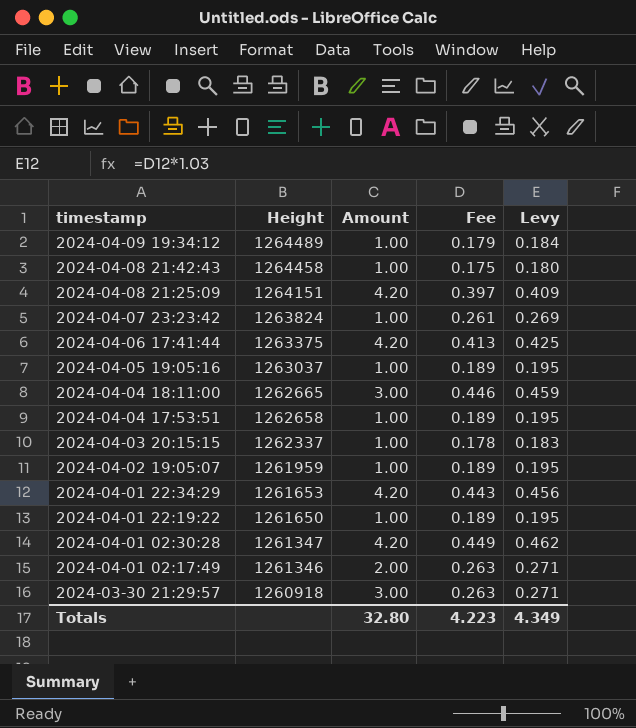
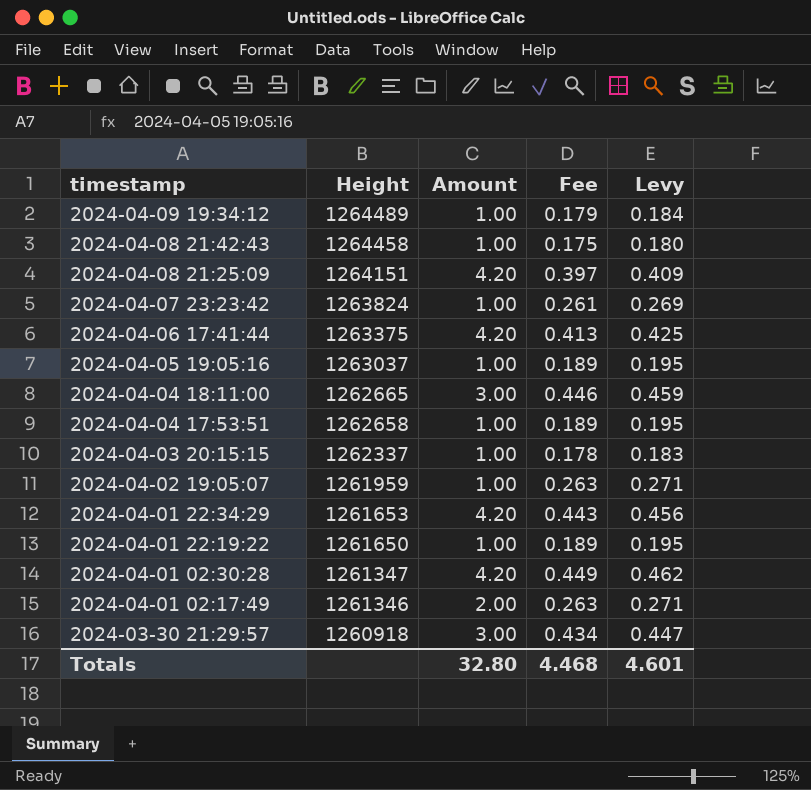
2024-04-02 19:05:07 | Fee: 0.189 -> 0.263
2024-04-02 19:05:07 | Levy: 0.195 -> 0.271
2024-03-30 21:29:57 | Fee: 0.263 -> 0.434
2024-03-30 21:29:57 | Levy: 0.271 -> 0.447
Totals | Fee: 4.223 -> 4.468
Totals | Levy: 4.349 -> 4.601

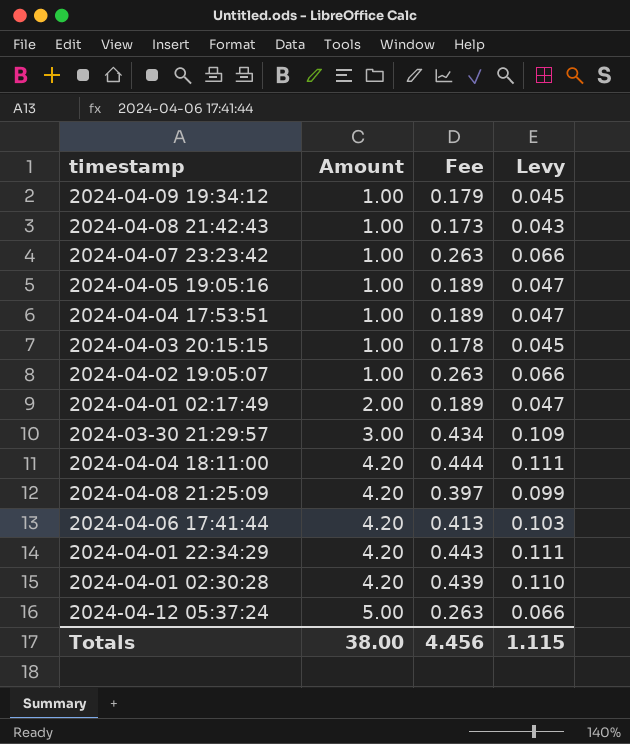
row order: timestamp descending -> Amount ascending
column Height | position: 2 -> none
column Levy | formula: [Fee] * 1.03 -> [Fee] * 0.25
row 2024-04-01 22:19:22: 1261650 | 1.00 | 0.189 | 0.195 -> none
2024-04-08 21:42:43 | Fee: 0.175 -> 0.173
2024-04-07 23:23:42 | Fee: 0.261 -> 0.263
2024-04-01 02:17:49 | Fee: 0.263 -> 0.189
2024-04-04 18:11:00 | Amount: 3.00 -> 4.20
2024-04-04 18:11:00 | Fee: 0.446 -> 0.444
2024-04-01 02:30:28 | Fee: 0.449 -> 0.439
row 2024-04-12 05:37:24: none -> 5.00 | 0.263 | 0.066
Totals | Amount: 32.80 -> 38.00
Totals | Fee: 4.468 -> 4.456
Totals | Levy: 4.601 -> 1.115

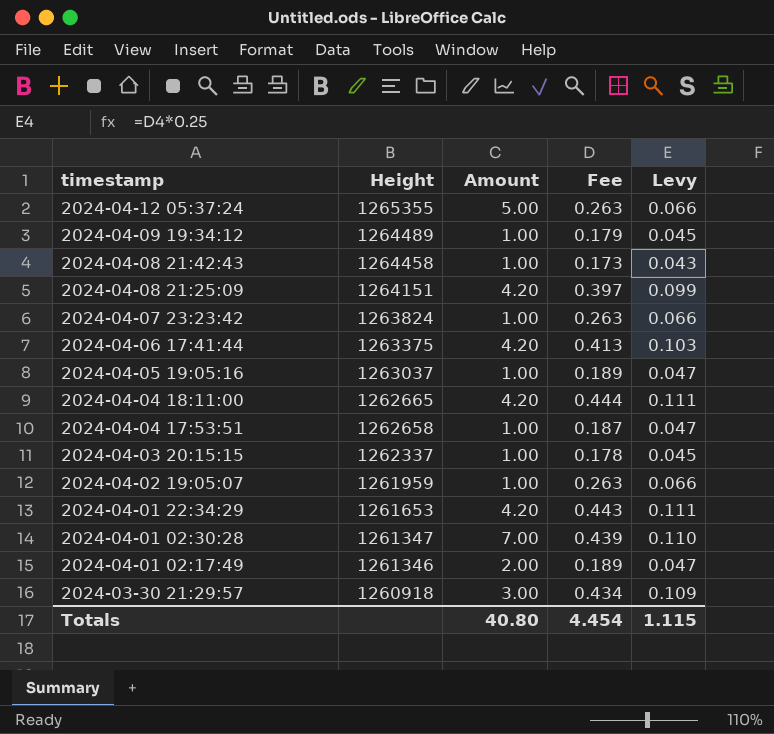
row order: Amount ascending -> timestamp descending
column Height | position: none -> 2
2024-04-04 17:53:51 | Fee: 0.189 -> 0.187
2024-04-01 02:30:28 | Amount: 4.20 -> 7.00
Totals | Amount: 38.00 -> 40.80
Totals | Fee: 4.456 -> 4.454

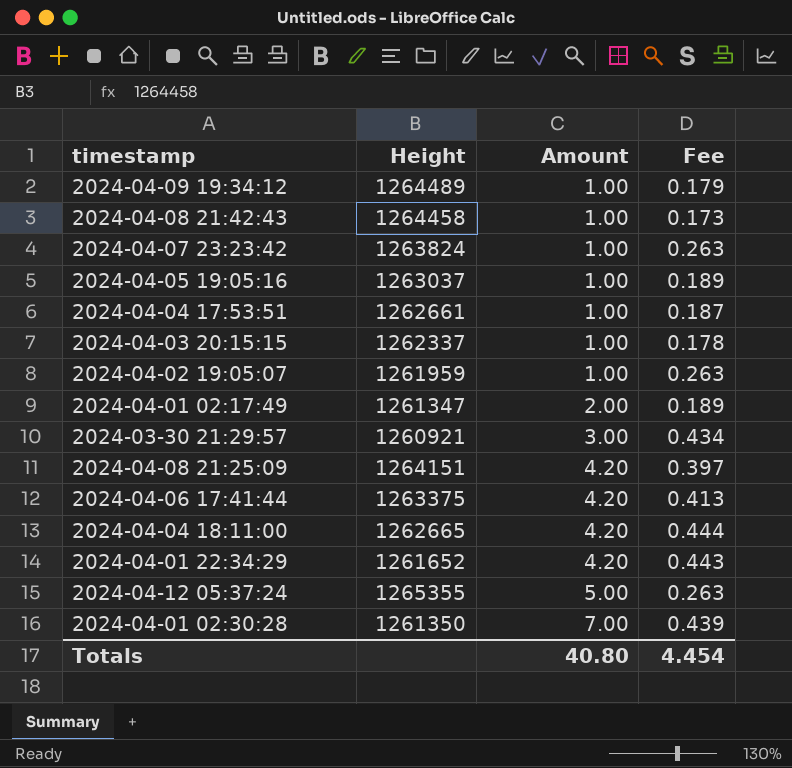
row order: timestamp descending -> Amount ascending
column Levy | formula: [Fee] * 0.25 -> none
2024-04-04 17:53:51 | Height: 1262658 -> 1262661
2024-04-01 02:17:49 | Height: 1261346 -> 1261347
2024-03-30 21:29:57 | Height: 1260918 -> 1260921
2024-04-01 22:34:29 | Height: 1261653 -> 1261652
2024-04-01 02:30:28 | Height: 1261347 -> 1261350

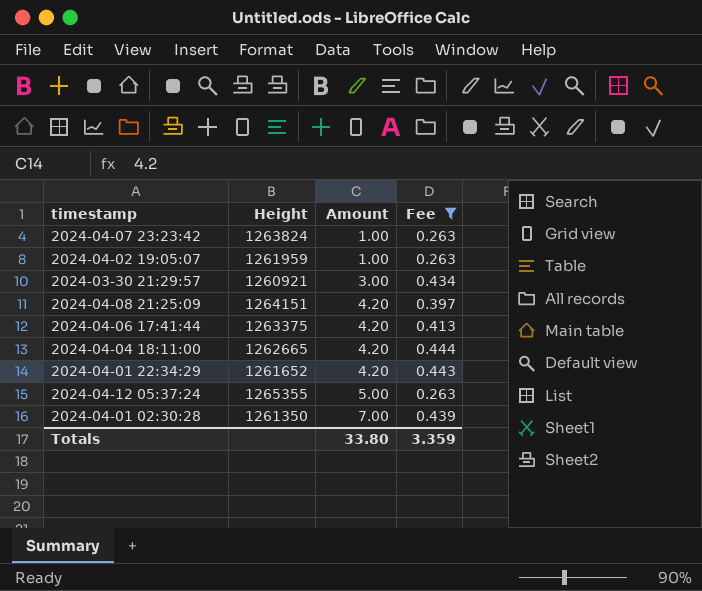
filter: none -> Fee >= 0.263
Totals | Amount: 40.80 -> 33.80
Totals | Fee: 4.454 -> 3.359

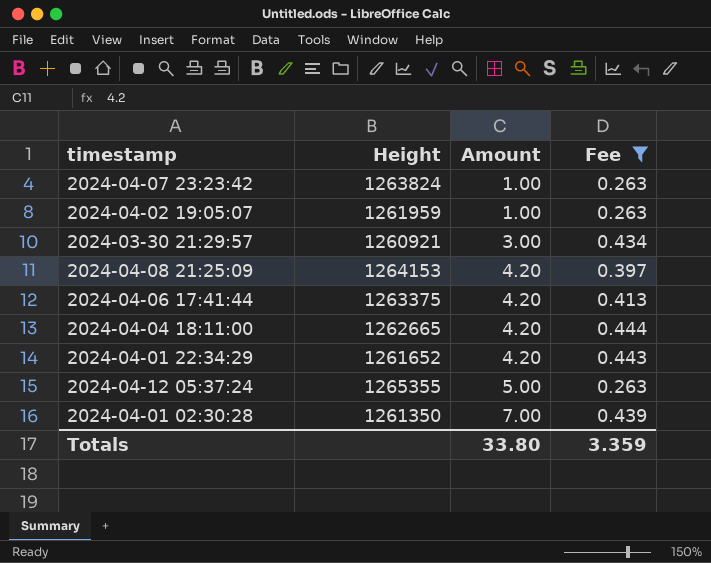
2024-04-08 21:25:09 | Height: 1264151 -> 1264153

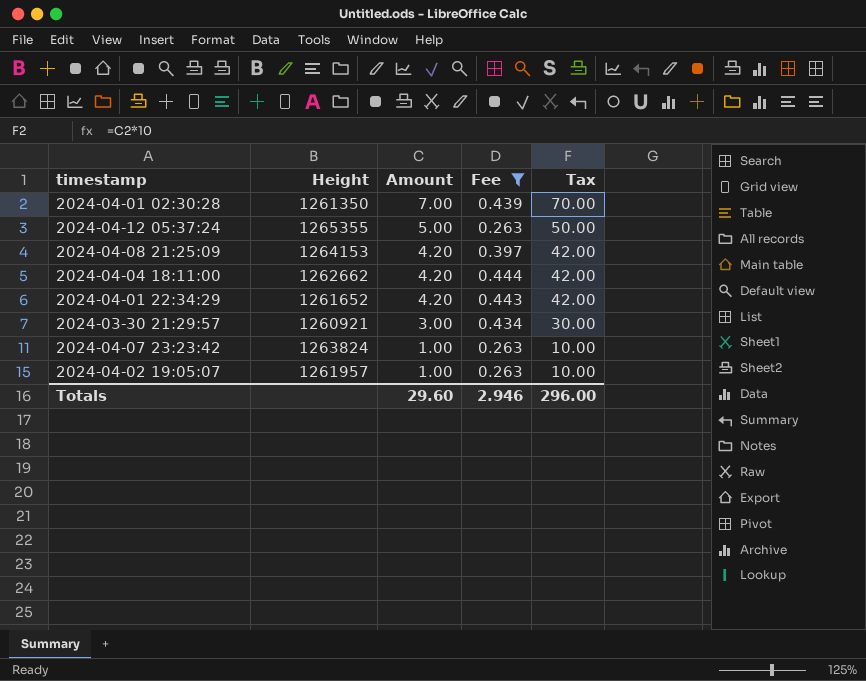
row order: Amount ascending -> Amount descending
column Tax | formula: none -> [Amount] * 10
row 2024-04-06 17:41:44: 1263375 | 4.20 | 0.413 -> none
2024-04-04 18:11:00 | Height: 1262665 -> 1262662
2024-04-02 19:05:07 | Height: 1261959 -> 1261957
Totals | Amount: 33.80 -> 29.60
Totals | Fee: 3.359 -> 2.946

